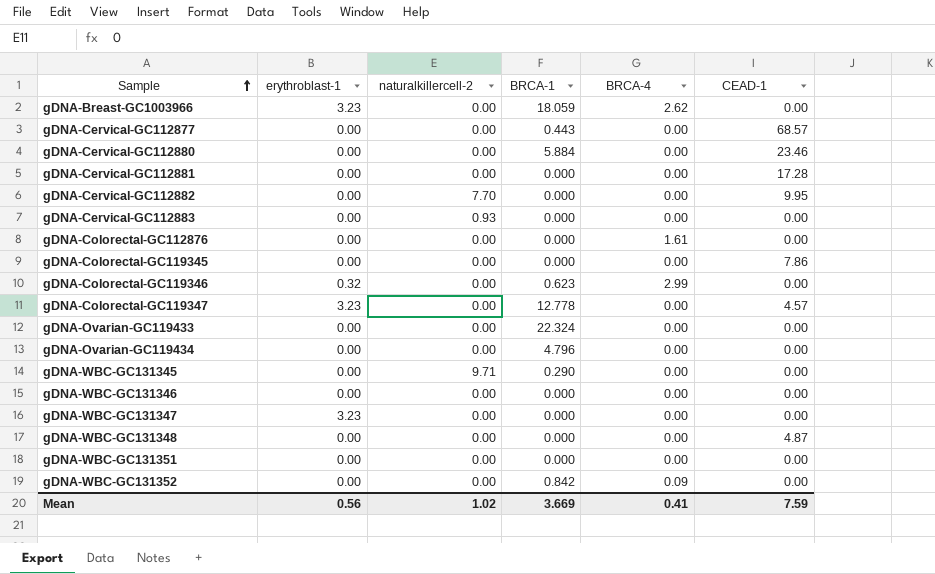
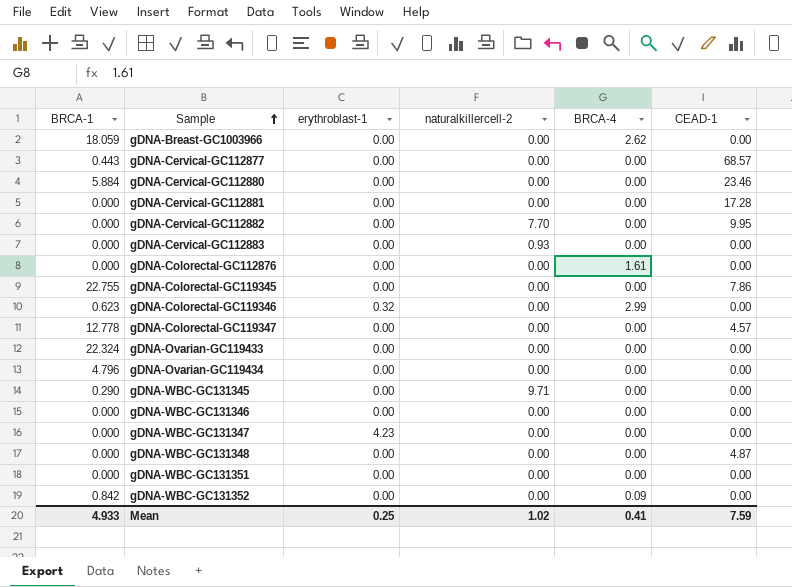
column BRCA-1 | position: 4 -> 1
gDNA-Breast-GC1003966 | erythroblast-1: 3.23 -> 0.00
gDNA-Colorectal-GC119345 | BRCA-1: 0.000 -> 22.755
gDNA-Colorectal-GC119347 | erythroblast-1: 3.23 -> 0.00
gDNA-WBC-GC131347 | erythroblast-1: 3.23 -> 4.23
Mean | BRCA-1: 3.669 -> 4.933
Mean | erythroblast-1: 0.56 -> 0.25

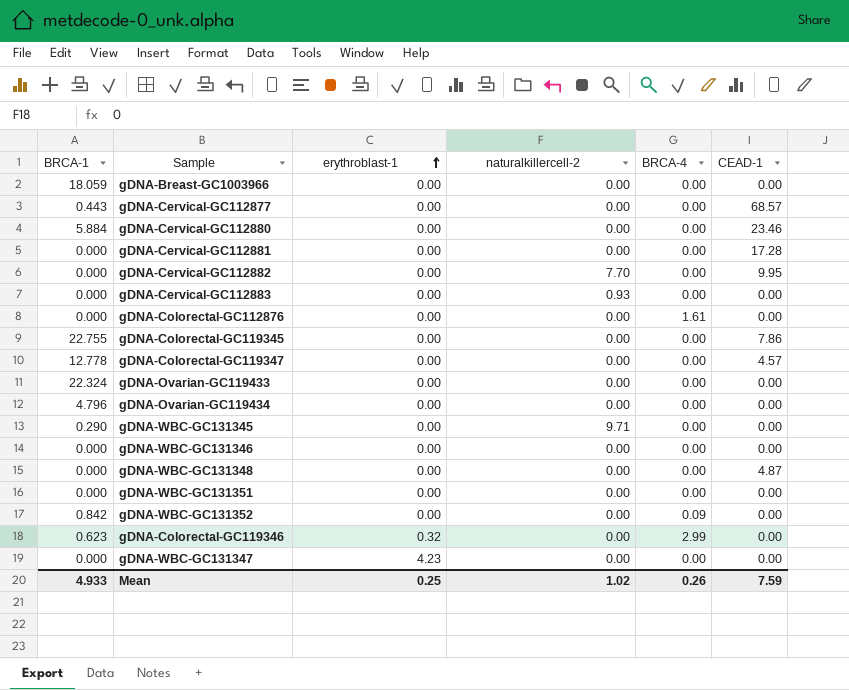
row order: Sample ascending -> erythroblast-1 ascending
gDNA-Breast-GC1003966 | BRCA-4: 2.62 -> 0.00
Mean | BRCA-4: 0.41 -> 0.26

